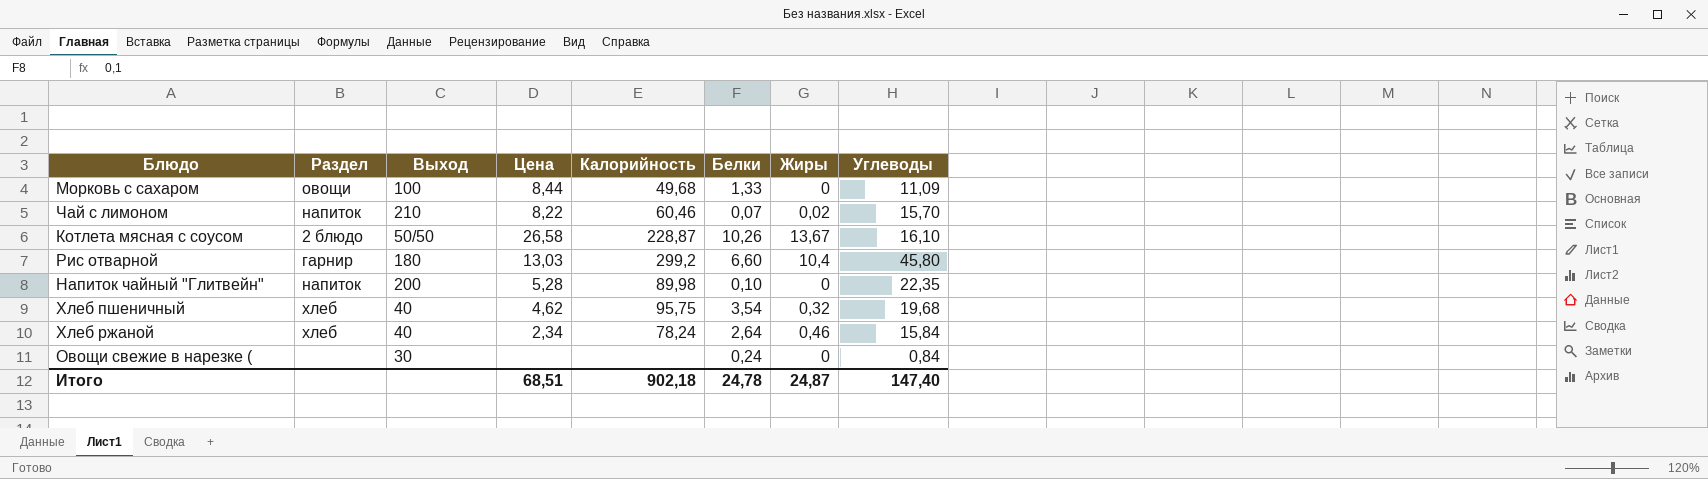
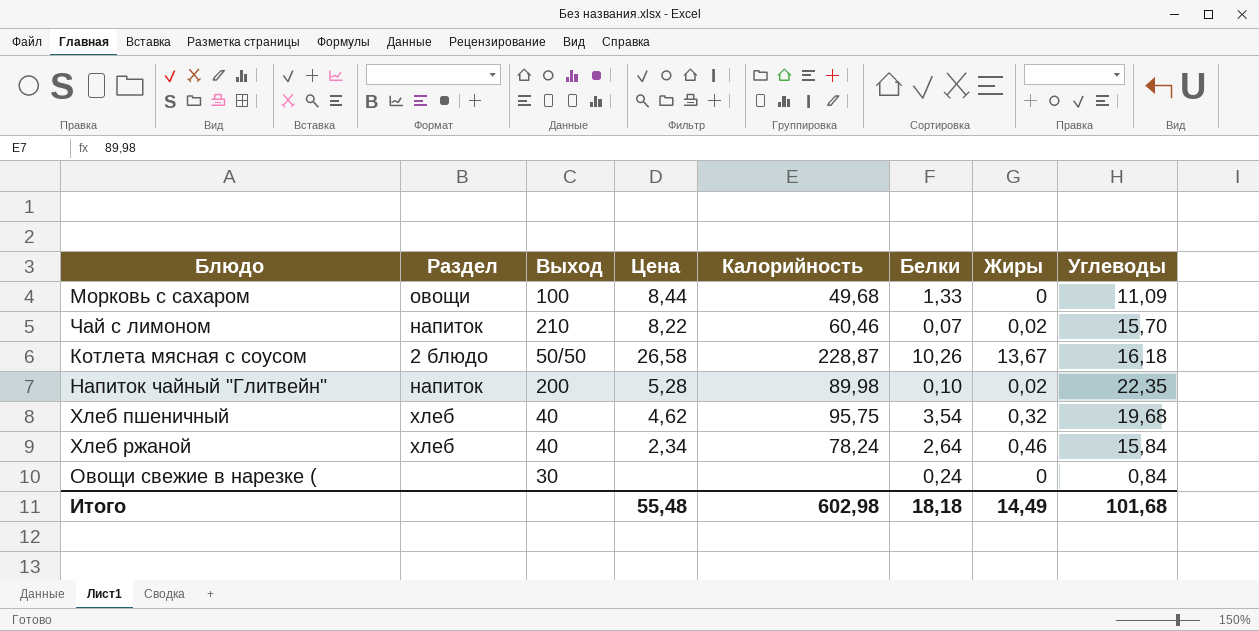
row Рис отварной: гарнир | 180 | 13,03 | 299,2 | 6,60 | 10,4 | 45,80 -> none
Котлета мясная с соусом | Углеводы: 16,10 -> 16,18
Напиток чайный "Глитвейн" | Жиры: 0 -> 0,02
Итого | Цена: 68,51 -> 55,48
Итого | Калорийность: 902,18 -> 602,98
Итого | Белки: 24,78 -> 18,18
Итого | Жиры: 24,87 -> 14,49
Итого | Углеводы: 147,40 -> 101,68

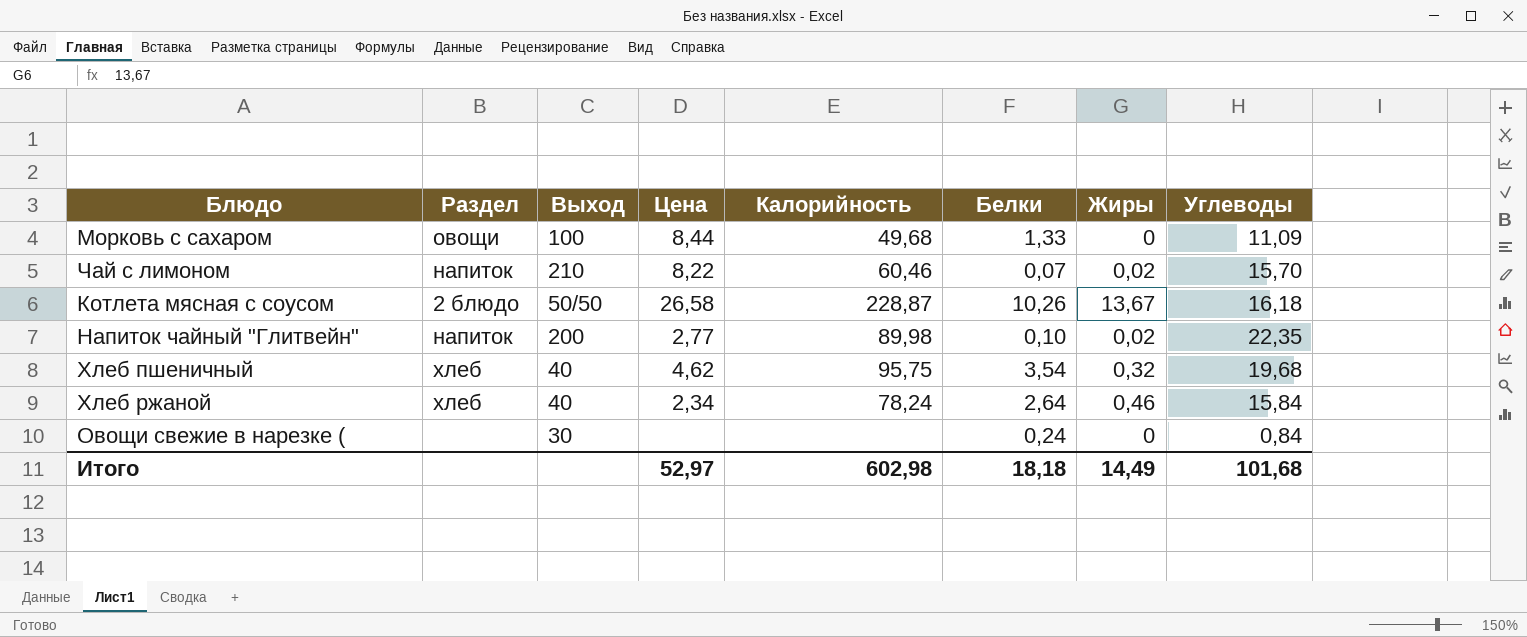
Напиток чайный "Глитвейн" | Цена: 5,28 -> 2,77
Итого | Цена: 55,48 -> 52,97

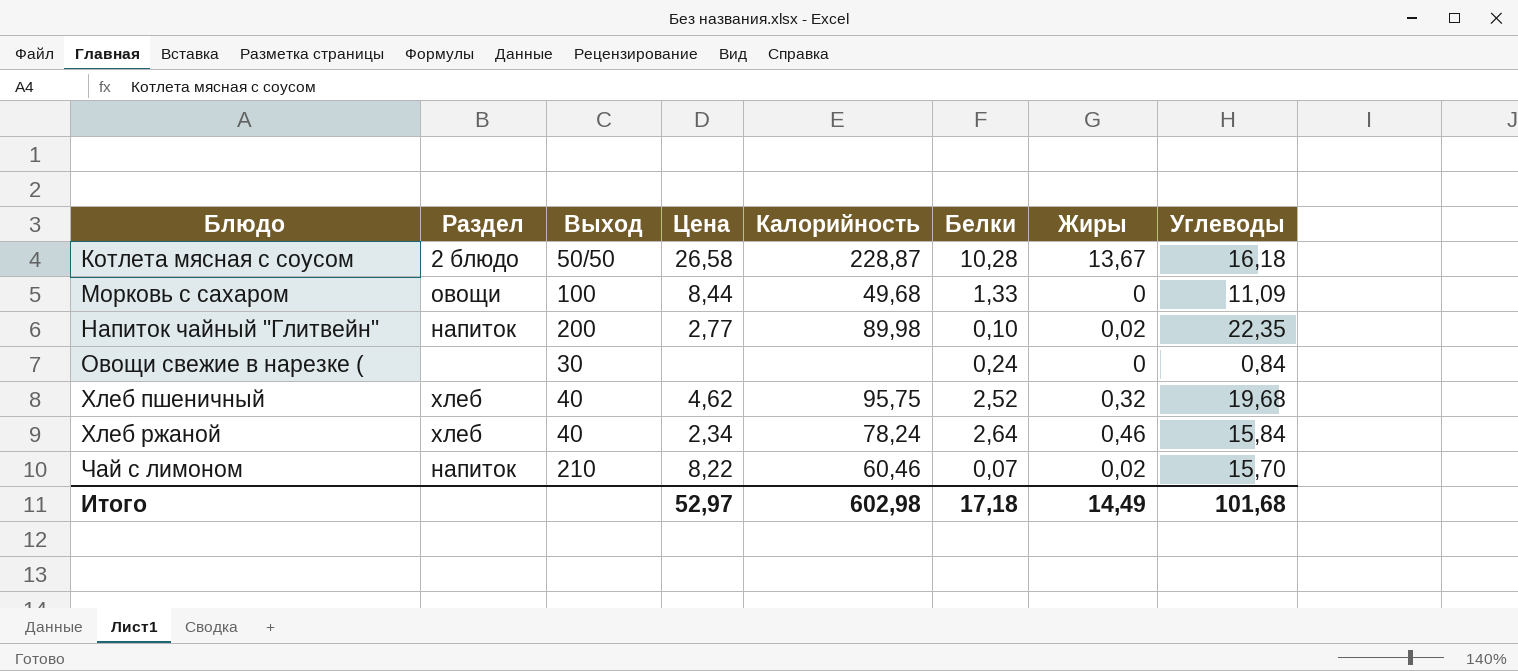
row order: none -> Блюдо ascending
Котлета мясная с соусом | Белки: 10,26 -> 10,28
Хлеб пшеничный | Белки: 3,54 -> 2,52
Итого | Белки: 18,18 -> 17,18

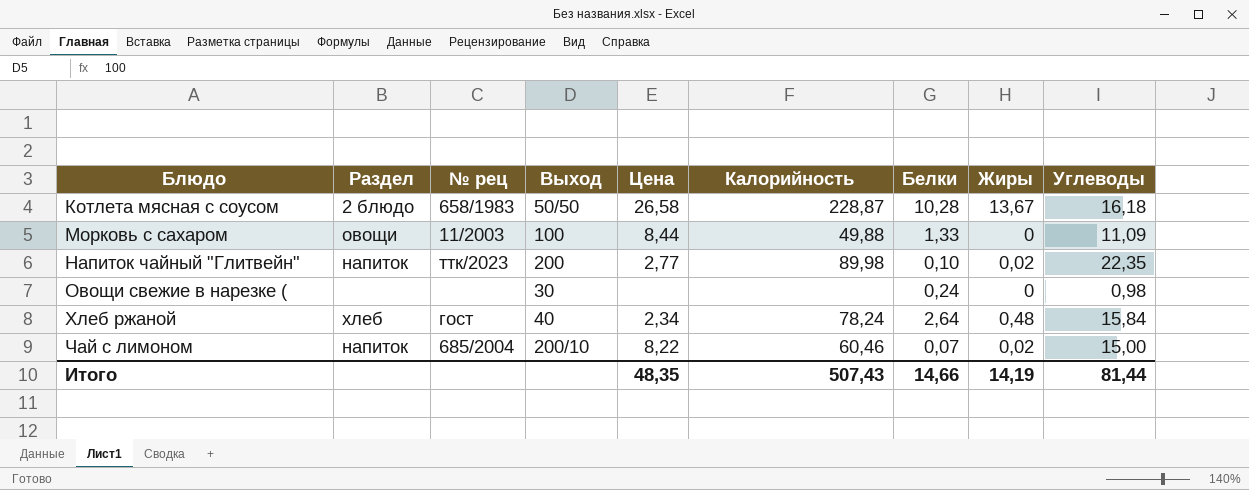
column № рец | position: none -> 3
row Хлеб пшеничный: хлеб | 40 | 4,62 | 95,75 | 2,52 | 0,32 | 19,68 -> none
Морковь с сахаром | Калорийность: 49,68 -> 49,88
Овощи свежие в нарезке ( | Углеводы: 0,84 -> 0,98
Хлеб ржаной | Жиры: 0,46 -> 0,48
Чай с лимоном | Выход: 210 -> 200/10
Чай с лимоном | Углеводы: 15,70 -> 15,00
Итого | Цена: 52,97 -> 48,35
Итого | Калорийность: 602,98 -> 507,43
Итого | Белки: 17,18 -> 14,66
Итого | Жиры: 14,49 -> 14,19
Итого | Углеводы: 101,68 -> 81,44

